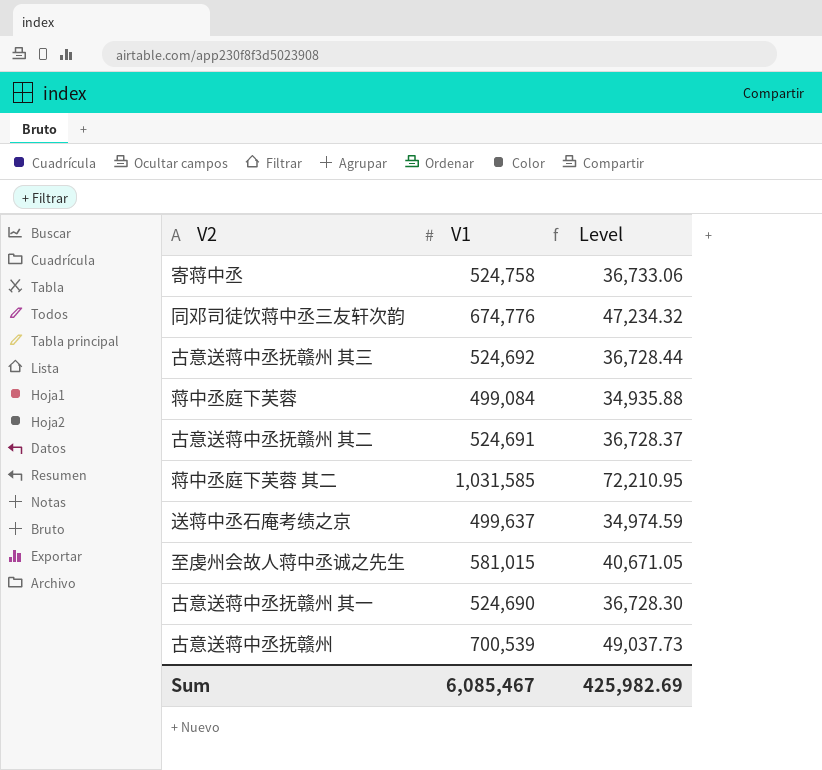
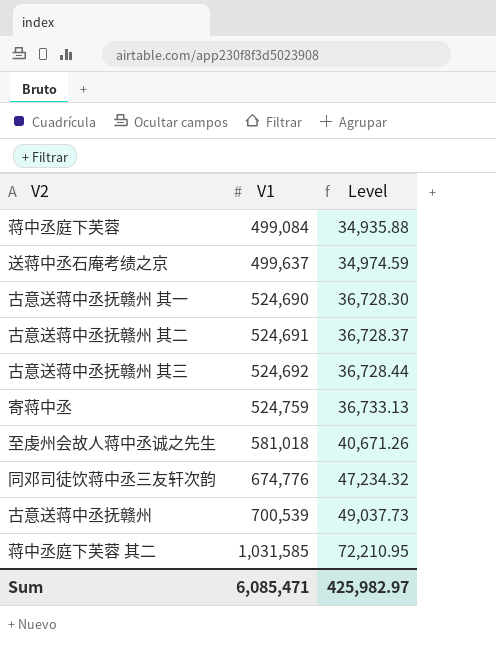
row order: none -> V1 ascending
寄蒋中丞 | V1: 524,758 -> 524,759
寄蒋中丞 | Level: 36,733.06 -> 36,733.13
至虔州会故人蒋中丞诚之先生 | V1: 581,015 -> 581,018
至虔州会故人蒋中丞诚之先生 | Level: 40,671.05 -> 40,671.26
Sum | V1: 6,085,467 -> 6,085,471
Sum | Level: 425,982.69 -> 425,982.97

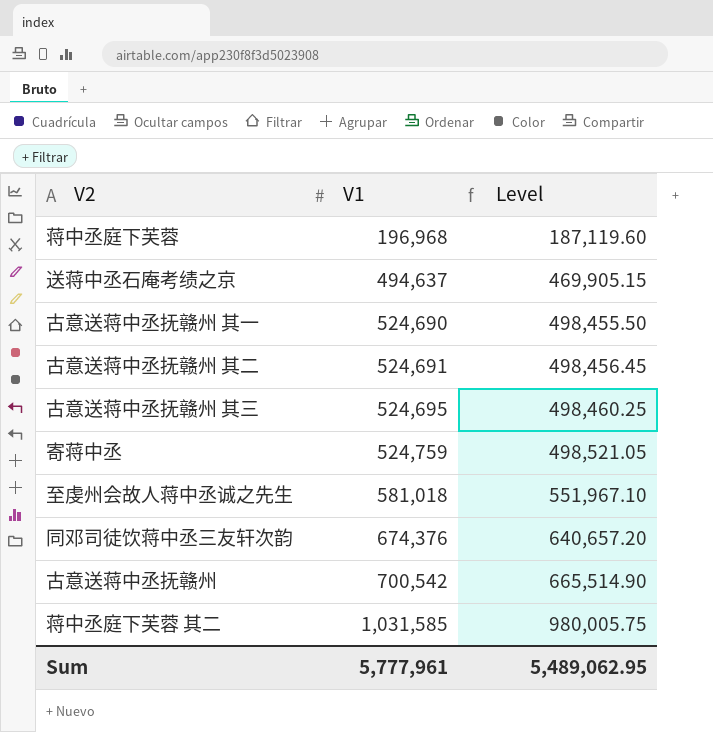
column Level | formula: [V1] * 0.07 -> [V1] * 0.95
蒋中丞庭下芙蓉 | V1: 499,084 -> 196,968
送蒋中丞石庵考绩之京 | V1: 499,637 -> 494,637
古意送蒋中丞抚赣州 其三 | V1: 524,692 -> 524,695
同邓司徒饮蒋中丞三友轩次韵 | V1: 674,776 -> 674,376
古意送蒋中丞抚赣州 | V1: 700,539 -> 700,542
Sum | V1: 6,085,471 -> 5,777,961
Sum | Level: 425,982.97 -> 5,489,062.95

